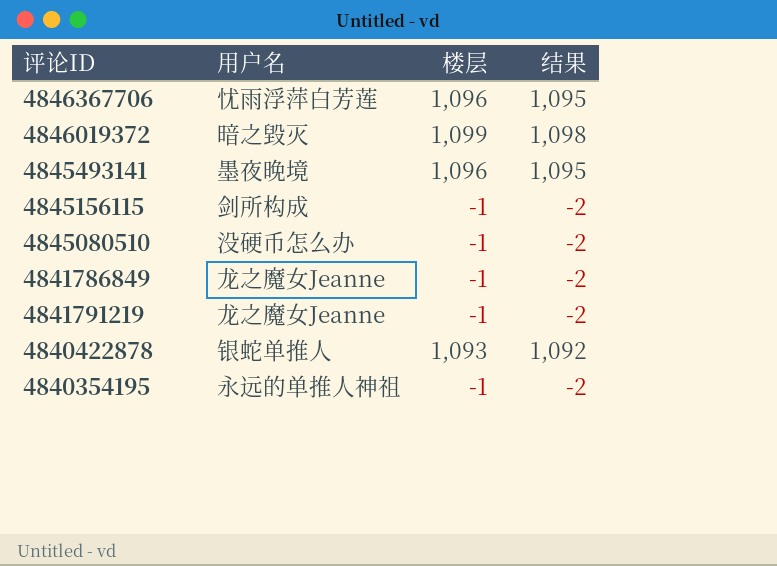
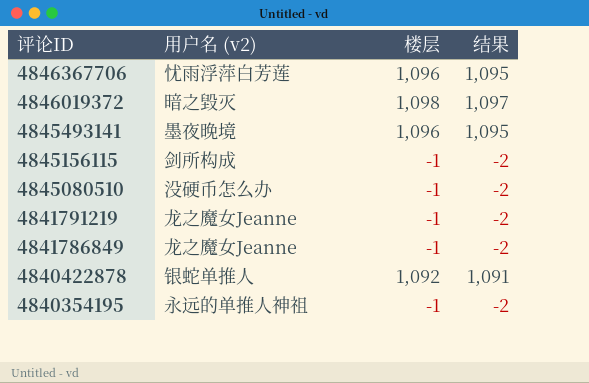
row order: none -> 评论ID descending
column name: 用户名 -> 用户名 (v2)
4846019372 | 楼层: 1,099 -> 1,098
4846019372 | 结果: 1,098 -> 1,097
4840422878 | 楼层: 1,093 -> 1,092
4840422878 | 结果: 1,092 -> 1,091

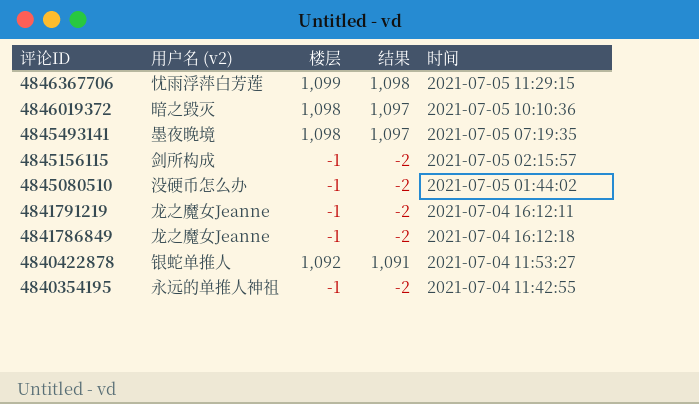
column 时间 | position: none -> 5
4846367706 | 楼层: 1,096 -> 1,099
4846367706 | 结果: 1,095 -> 1,098
4845493141 | 楼层: 1,096 -> 1,098
4845493141 | 结果: 1,095 -> 1,097

